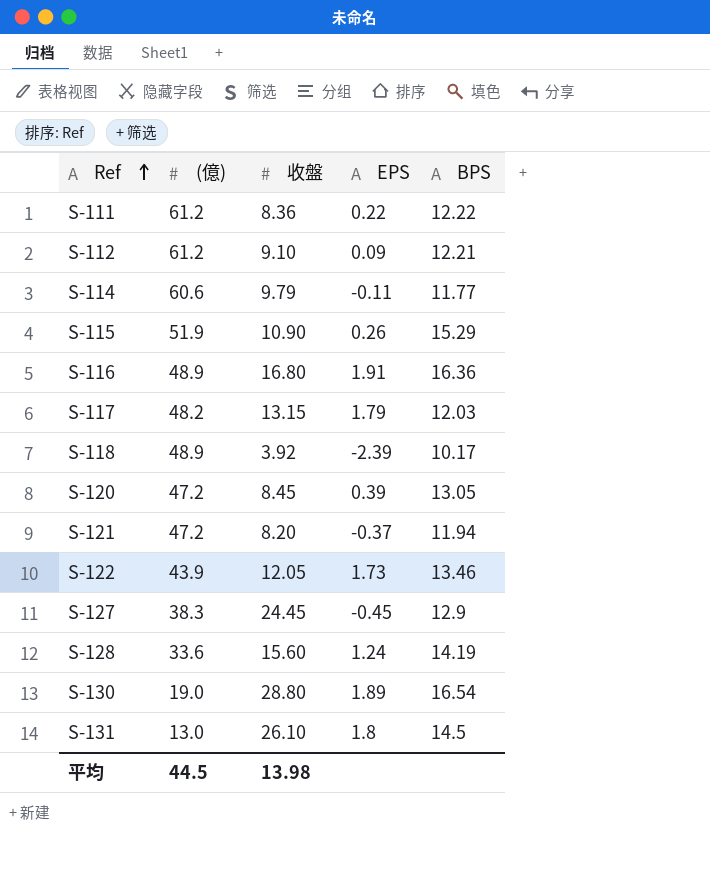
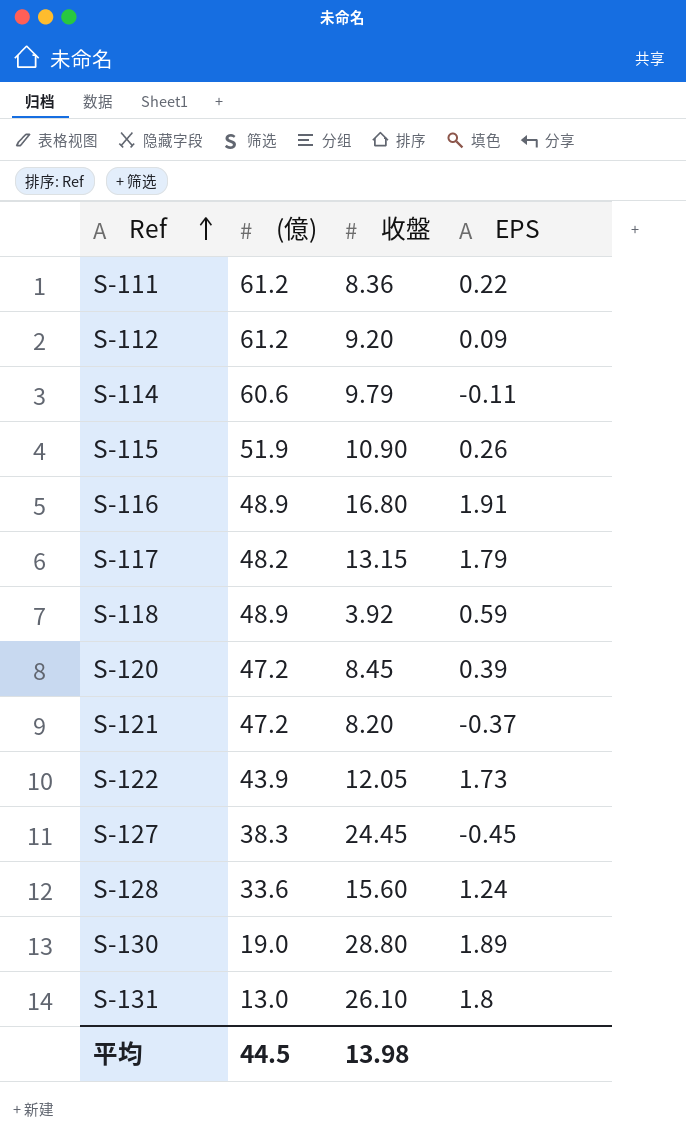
column BPS | position: 5 -> none
S-112 | 收盤: 9.10 -> 9.20
S-118 | EPS: -2.39 -> 0.59

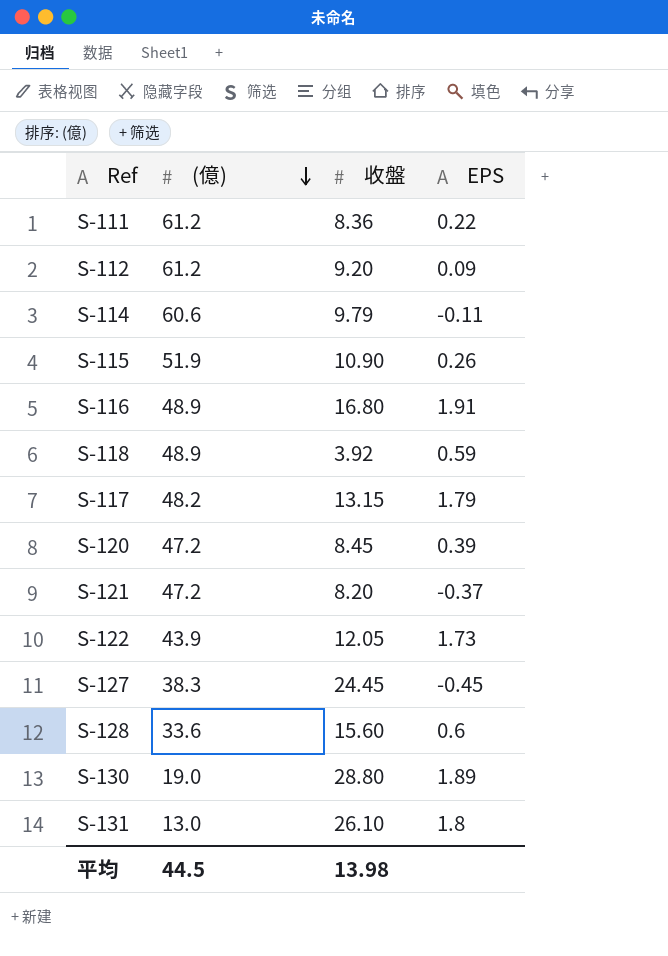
row order: Ref ascending -> (億) descending
S-128 | EPS: 1.24 -> 0.6

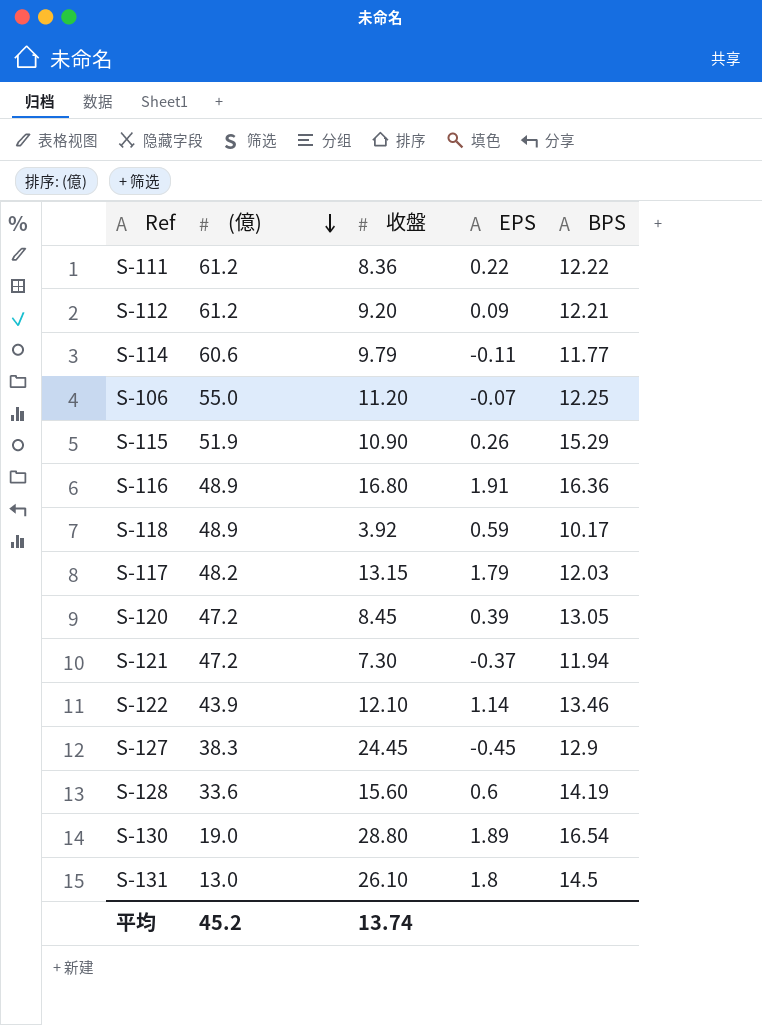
column BPS | position: none -> 5
row S-106: none -> 55.0 | 11.20 | -0.07 | 12.25
S-121 | 收盤: 8.20 -> 7.30
S-122 | 收盤: 12.05 -> 12.10
S-122 | EPS: 1.73 -> 1.14
平均 | (億): 44.5 -> 45.2
平均 | 收盤: 13.98 -> 13.74

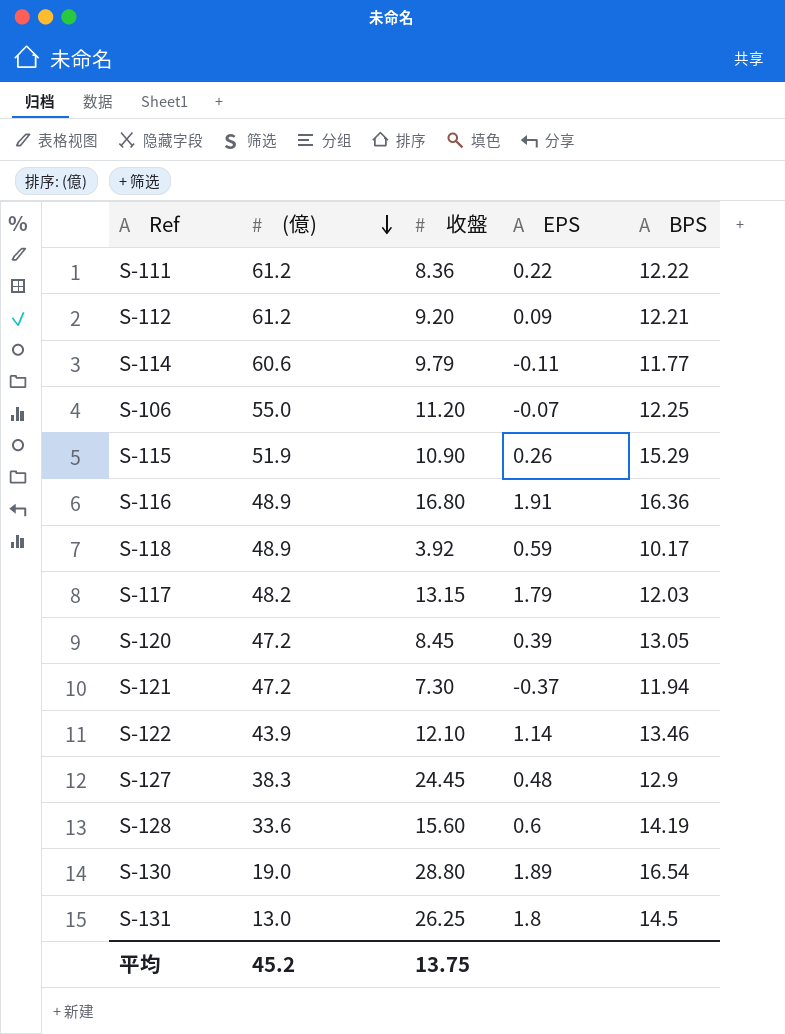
S-127 | EPS: -0.45 -> 0.48
S-131 | 收盤: 26.10 -> 26.25
平均 | 收盤: 13.74 -> 13.75

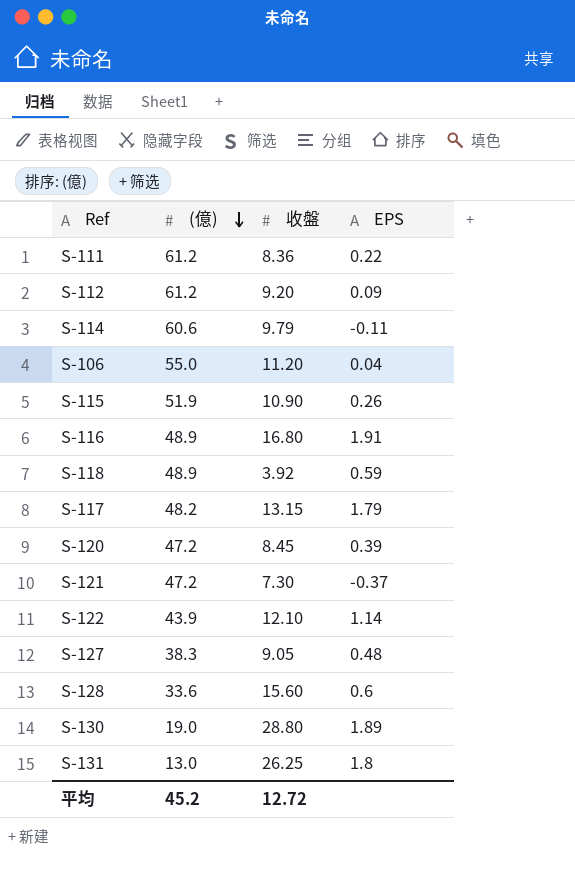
column BPS | position: 5 -> none
S-106 | EPS: -0.07 -> 0.04
S-127 | 收盤: 24.45 -> 9.05
平均 | 收盤: 13.75 -> 12.72

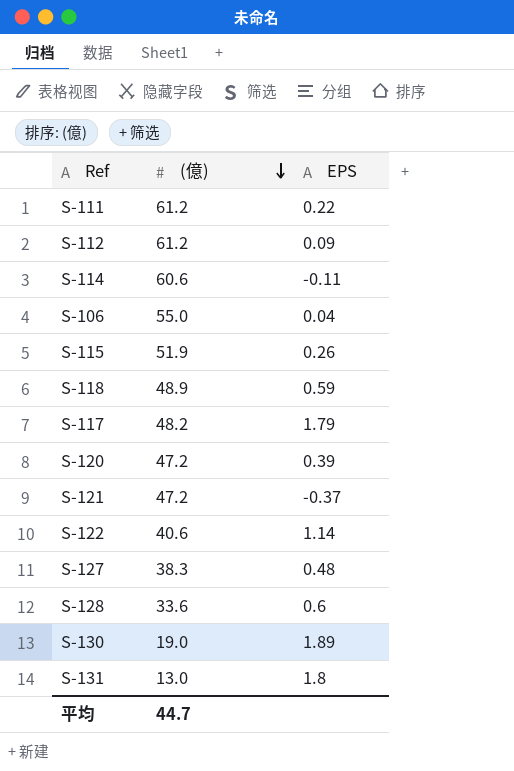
column 收盤 | position: 3 -> none
row S-116: 48.9 | 16.80 | 1.91 -> none
S-122 | (億): 43.9 -> 40.6
平均 | (億): 45.2 -> 44.7

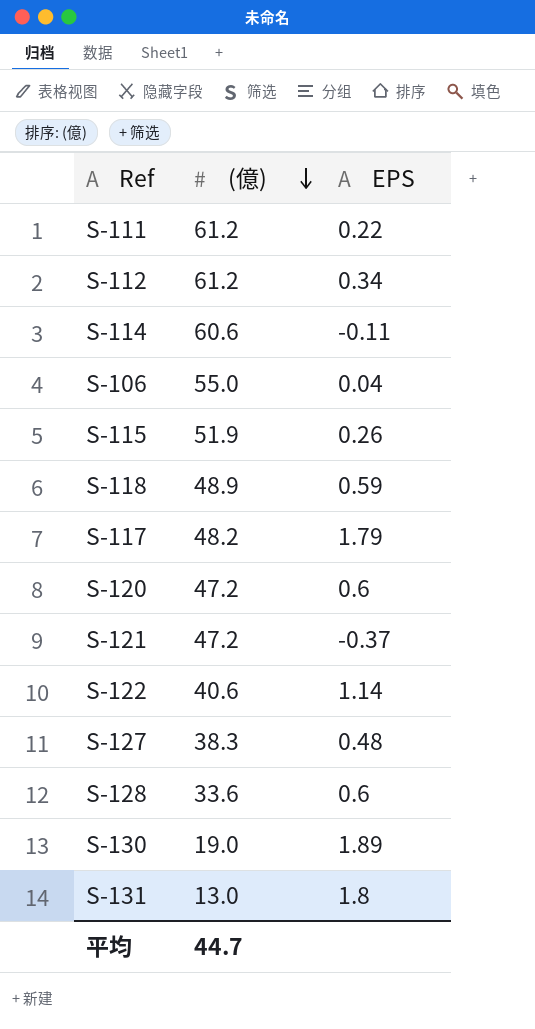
S-112 | EPS: 0.09 -> 0.34
S-120 | EPS: 0.39 -> 0.6

